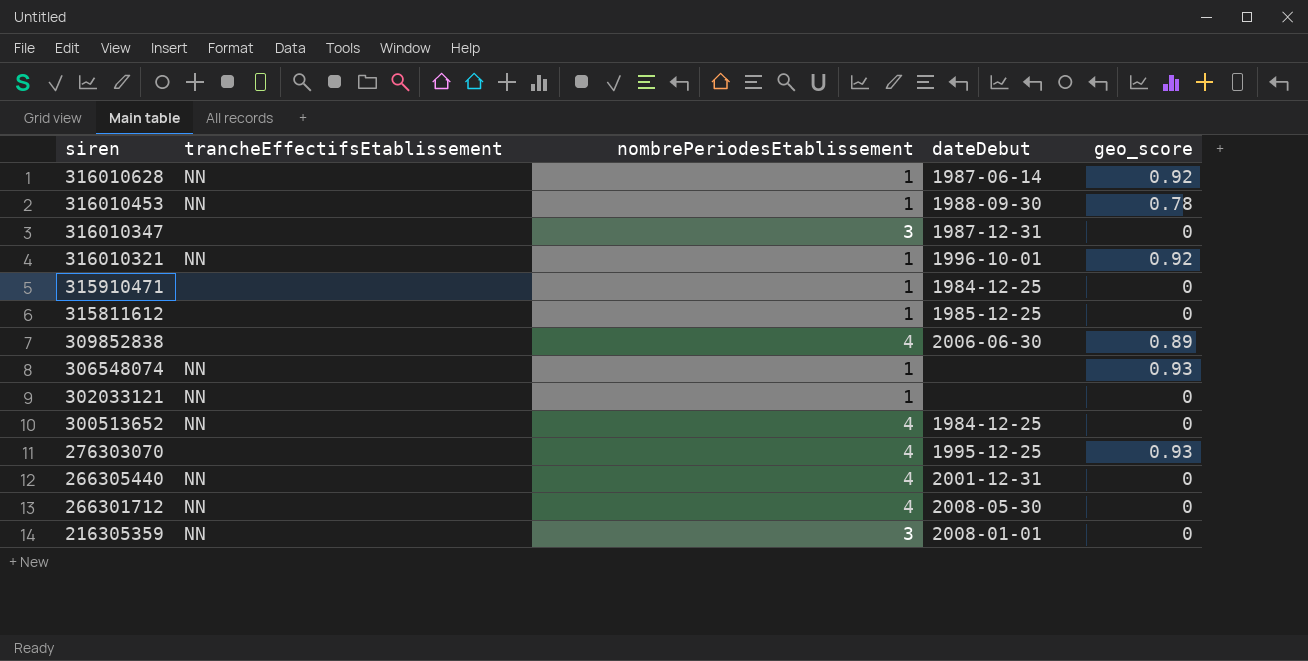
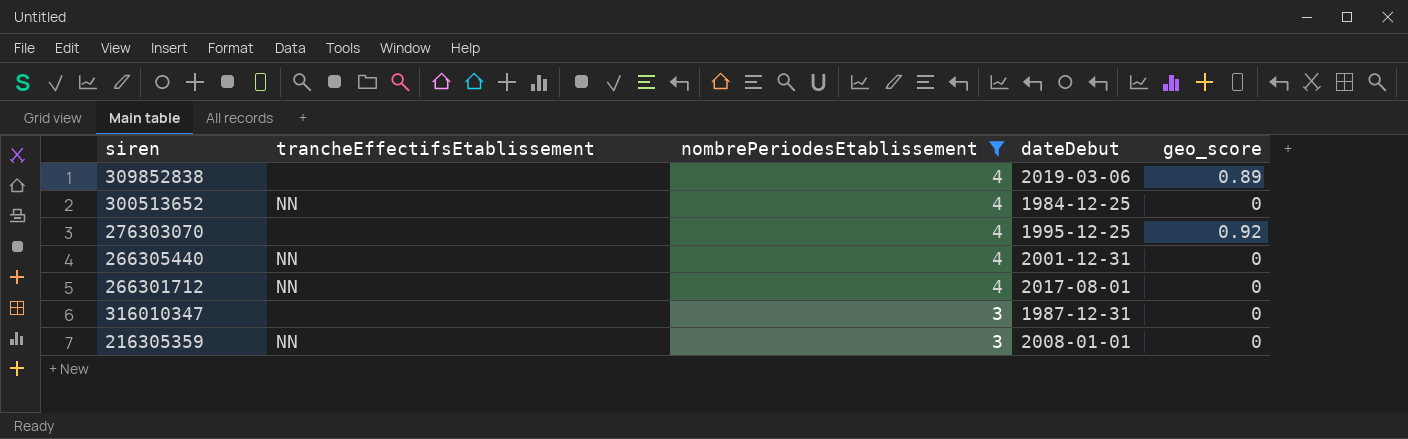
filter: none -> nombrePeriodesEtablissement != 1
row order: siren descending -> nombrePeriodesEtablissement descending
309852838 | dateDebut: 2006-06-30 -> 2019-03-06
276303070 | geo_score: 0.93 -> 0.92
266301712 | dateDebut: 2008-05-30 -> 2017-08-01

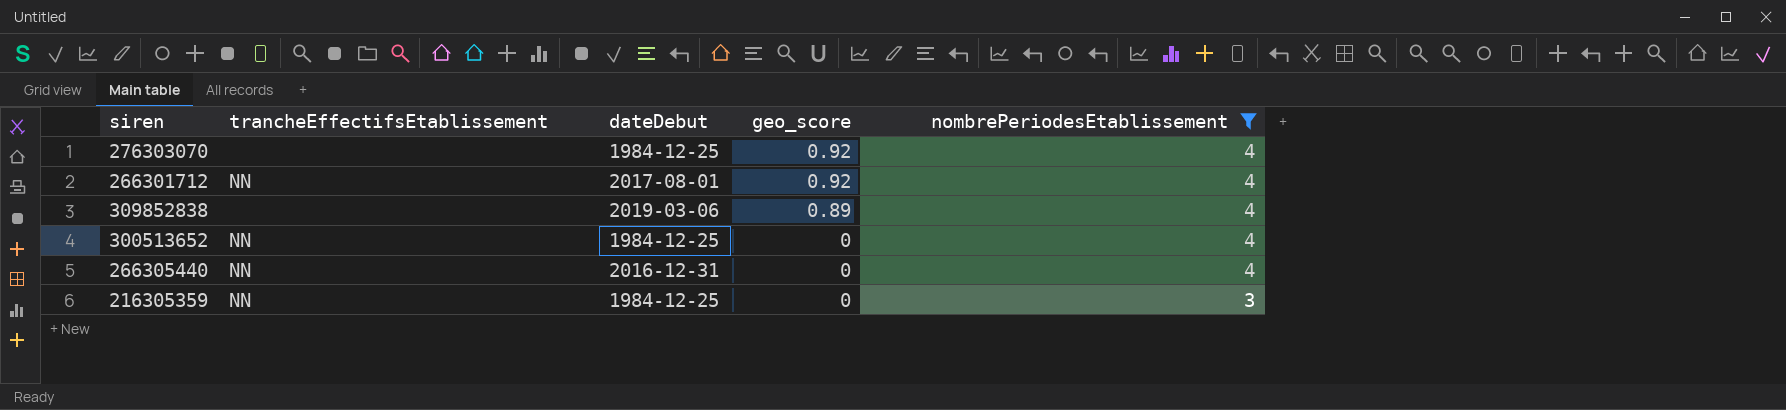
row order: nombrePeriodesEtablissement descending -> geo_score descending
column nombrePeriodesEtablissement | position: 3 -> 5
row 316010347: none | 3 | 1987-12-31 | 0 -> none
276303070 | dateDebut: 1995-12-25 -> 1984-12-25
266301712 | geo_score: 0 -> 0.92
266305440 | dateDebut: 2001-12-31 -> 2016-12-31
216305359 | dateDebut: 2008-01-01 -> 1984-12-25

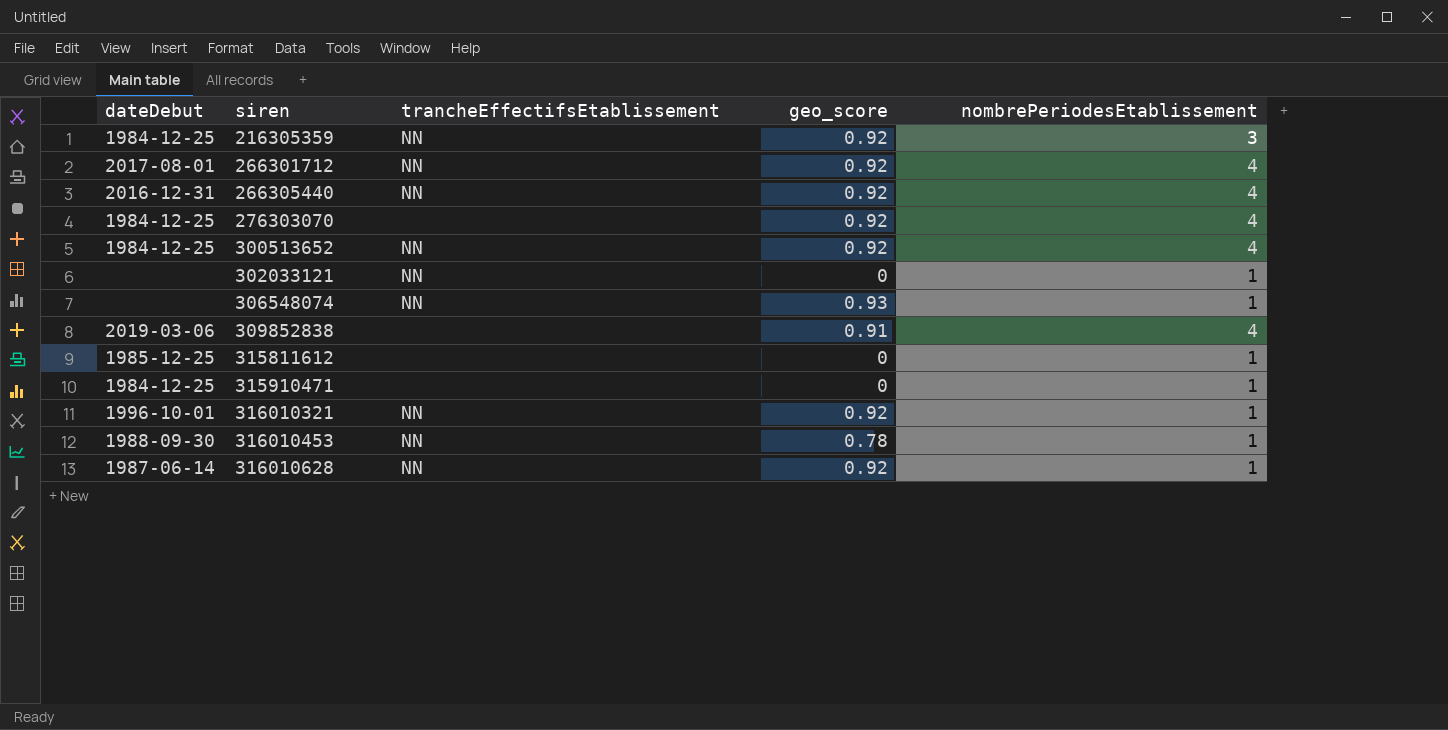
filter: nombrePeriodesEtablissement != 1 -> none
row order: geo_score descending -> siren ascending
column dateDebut | position: 3 -> 1
216305359 | geo_score: 0 -> 0.92
266305440 | geo_score: 0 -> 0.92
300513652 | geo_score: 0 -> 0.92
309852838 | geo_score: 0.89 -> 0.91

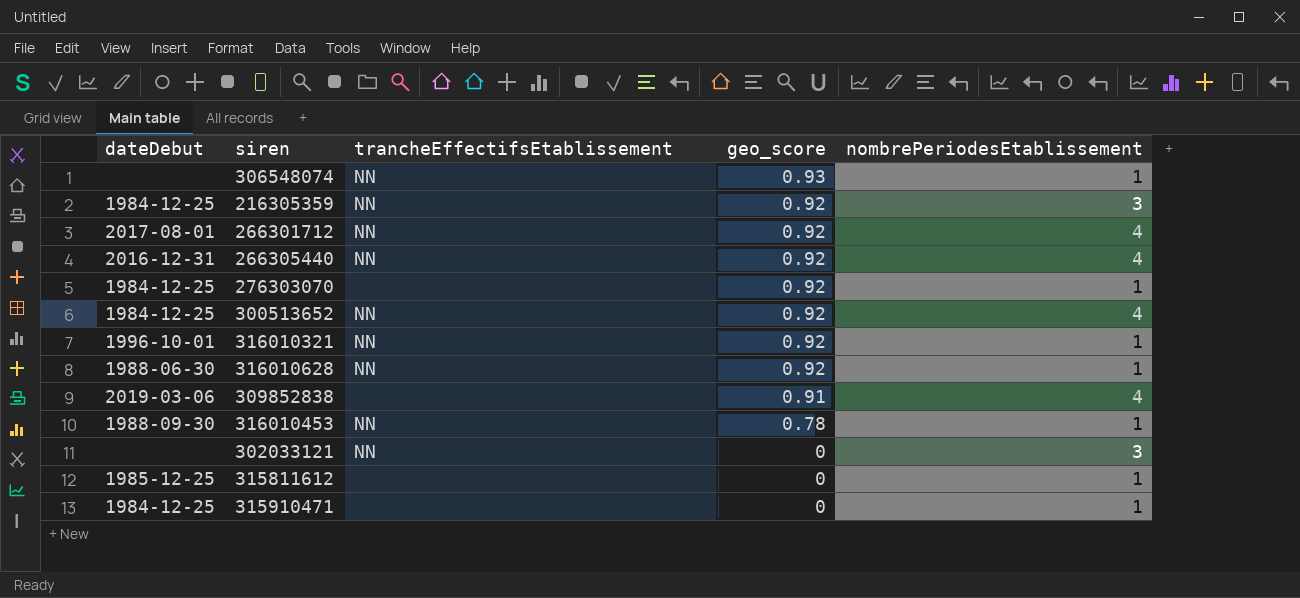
row order: siren ascending -> geo_score descending
276303070 | nombrePeriodesEtablissement: 4 -> 1
316010628 | dateDebut: 1987-06-14 -> 1988-06-30
302033121 | nombrePeriodesEtablissement: 1 -> 3

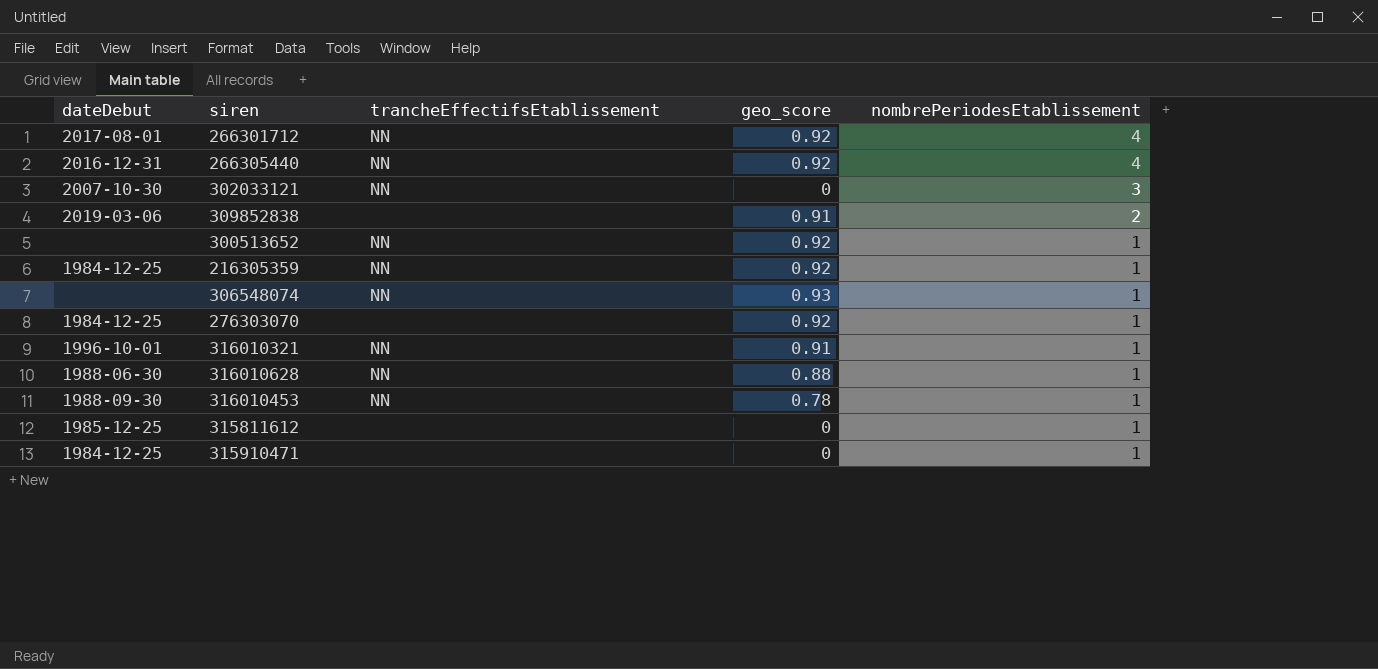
row order: geo_score descending -> nombrePeriodesEtablissement descending
302033121 | dateDebut: none -> 2007-10-30
309852838 | nombrePeriodesEtablissement: 4 -> 2
300513652 | dateDebut: 1984-12-25 -> none
300513652 | nombrePeriodesEtablissement: 4 -> 1
216305359 | nombrePeriodesEtablissement: 3 -> 1
316010321 | geo_score: 0.92 -> 0.91
316010628 | geo_score: 0.92 -> 0.88

